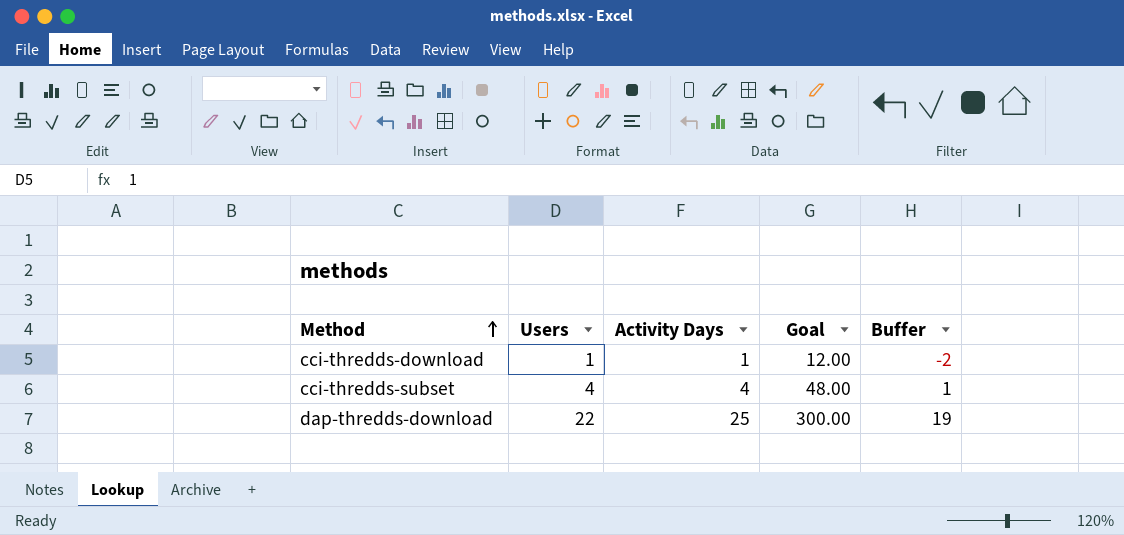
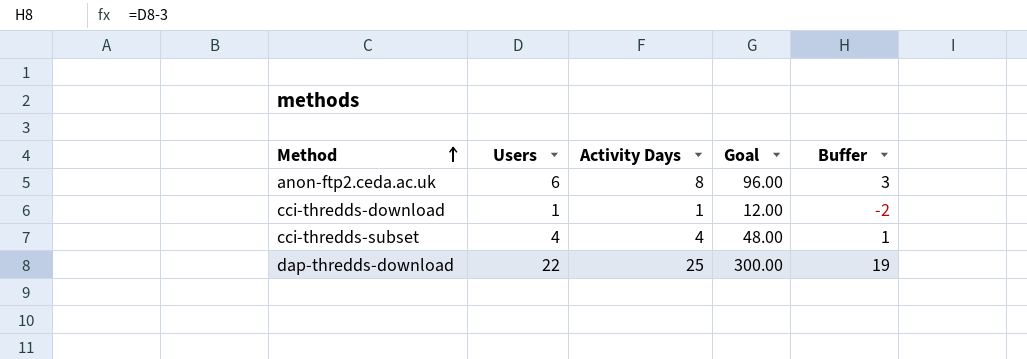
row anon-ftp2.ceda.ac.uk: none -> 6 | 8 | 96.00 | 3

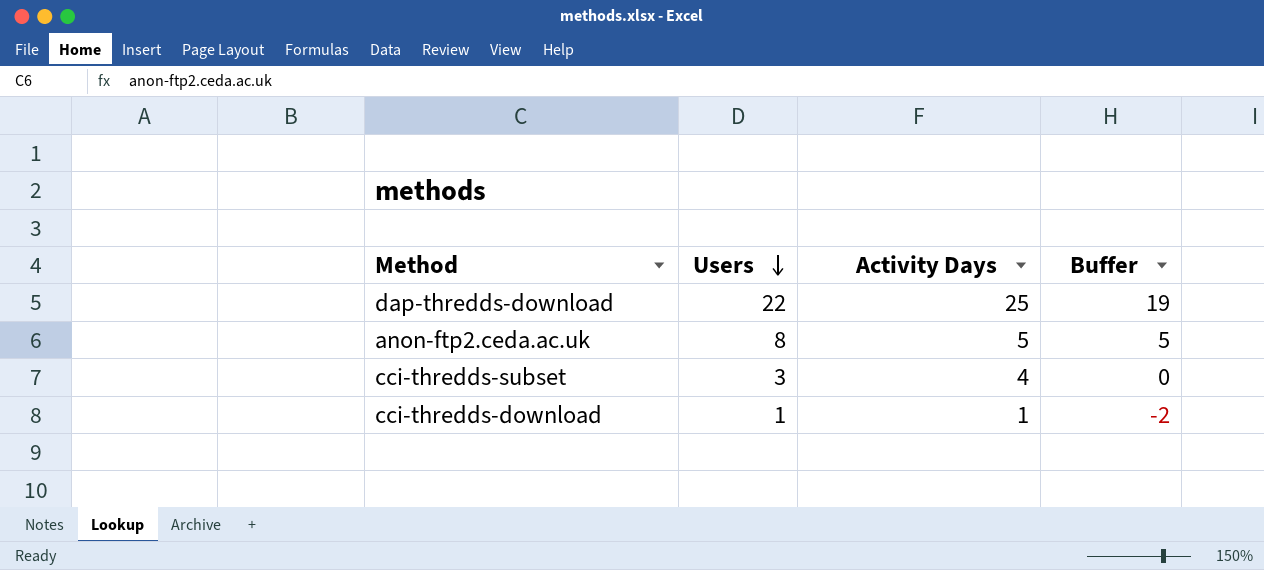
row order: Method ascending -> Users descending
column Goal | formula: [Activity Days] * 12 -> none
anon-ftp2.ceda.ac.uk | Users: 6 -> 8
anon-ftp2.ceda.ac.uk | Activity Days: 8 -> 5
anon-ftp2.ceda.ac.uk | Buffer: 3 -> 5
cci-thredds-subset | Users: 4 -> 3
cci-thredds-subset | Buffer: 1 -> 0

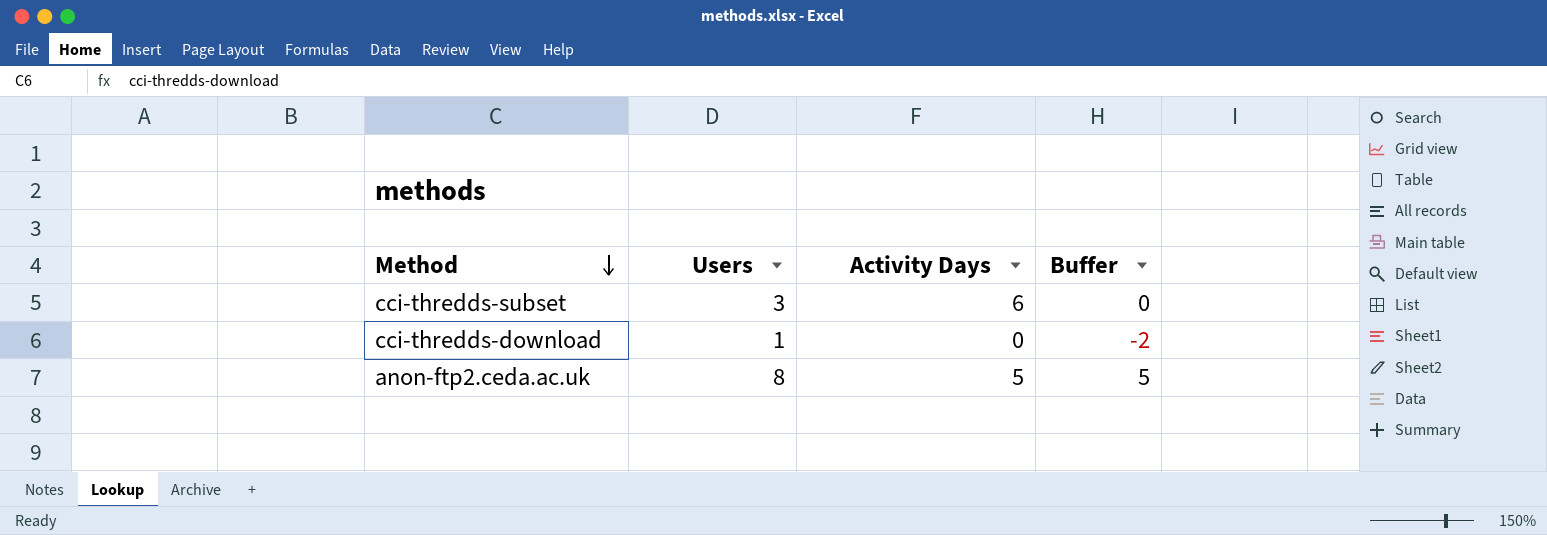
row order: Users descending -> Method descending
row dap-thredds-download: 22 | 25 | 19 -> none
cci-thredds-subset | Activity Days: 4 -> 6
cci-thredds-download | Activity Days: 1 -> 0

